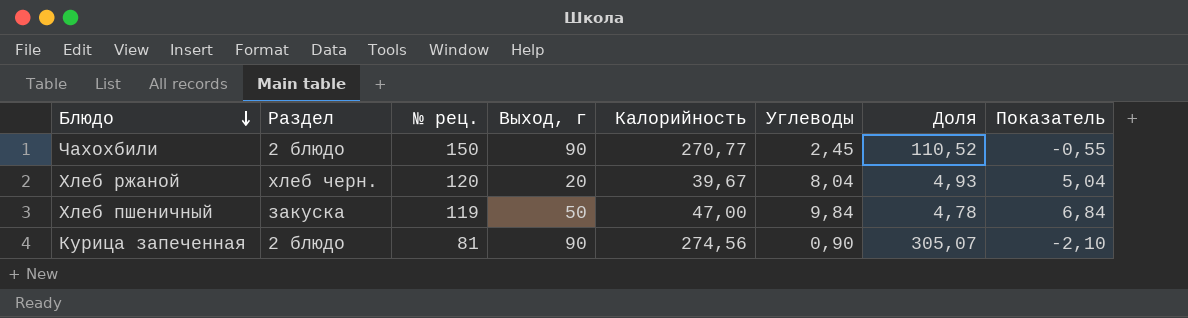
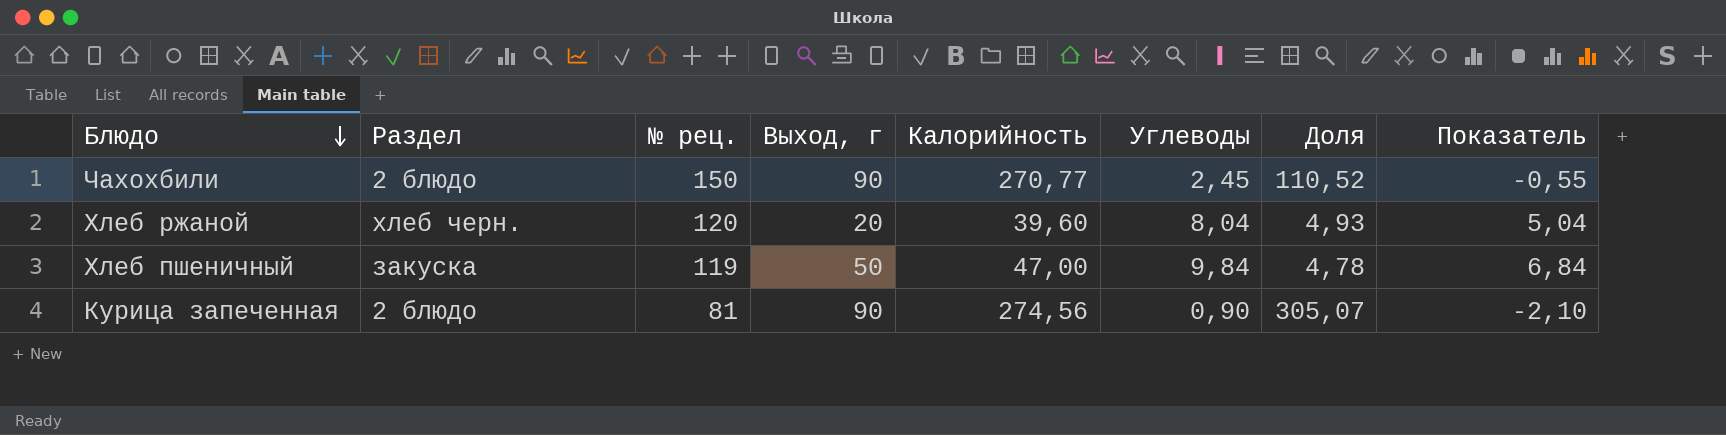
Хлеб ржаной | Калорийность: 39,67 -> 39,60

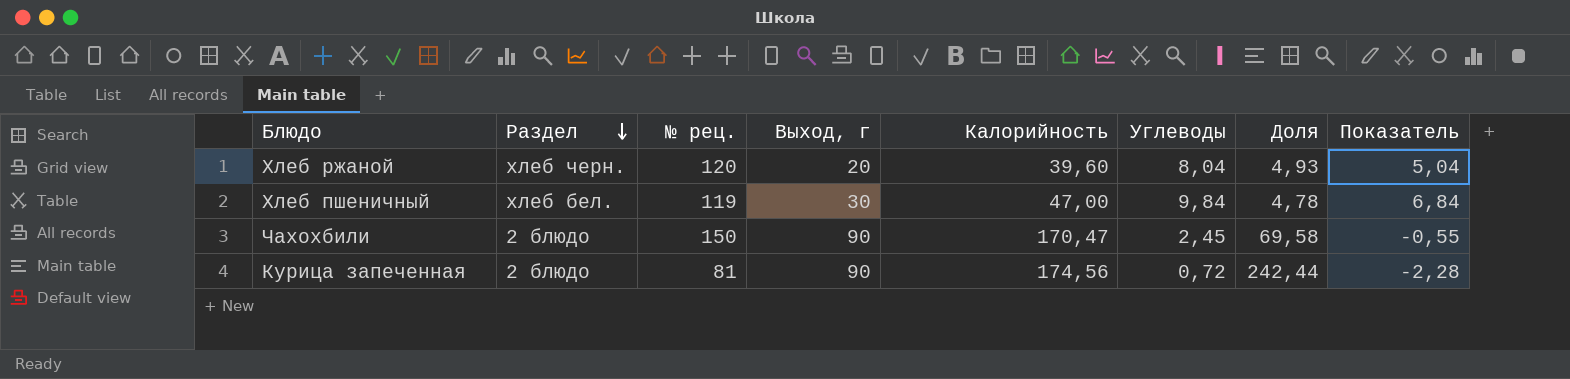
row order: Блюдо descending -> Раздел descending
Хлеб пшеничный | Раздел: закуска -> хлеб бел.
Хлеб пшеничный | Выход, г: 50 -> 30
Чахохбили | Калорийность: 270,77 -> 170,47
Чахохбили | Доля: 110,52 -> 69,58
Курица запеченная | Калорийность: 274,56 -> 174,56
Курица запеченная | Углеводы: 0,90 -> 0,72
Курица запеченная | Доля: 305,07 -> 242,44
Курица запеченная | Показатель: -2,10 -> -2,28

